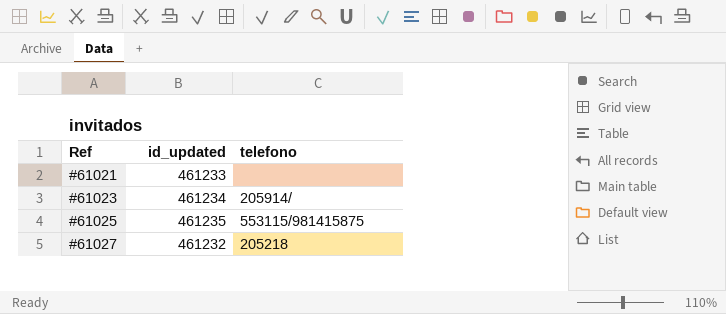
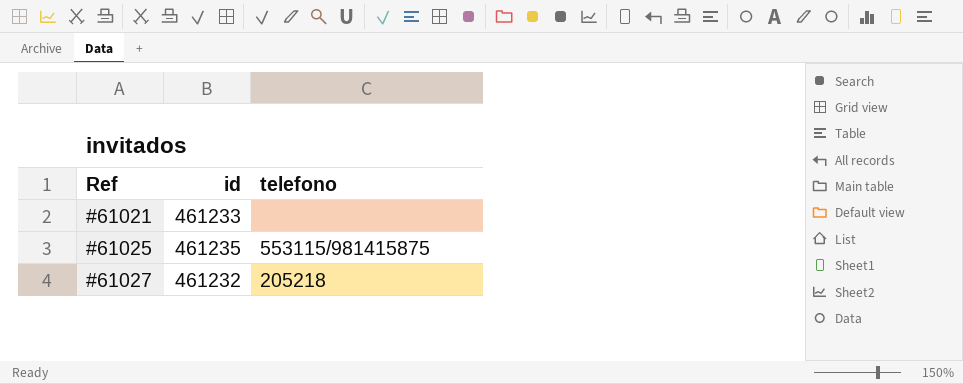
column name: id_updated -> id
row #61023: 461234 | 205914/ -> none

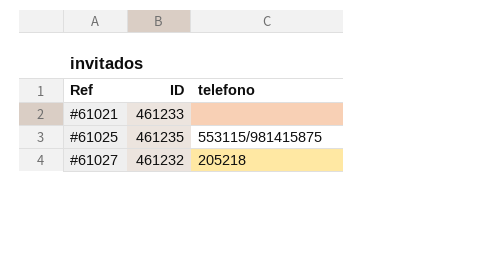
column name: id -> ID

